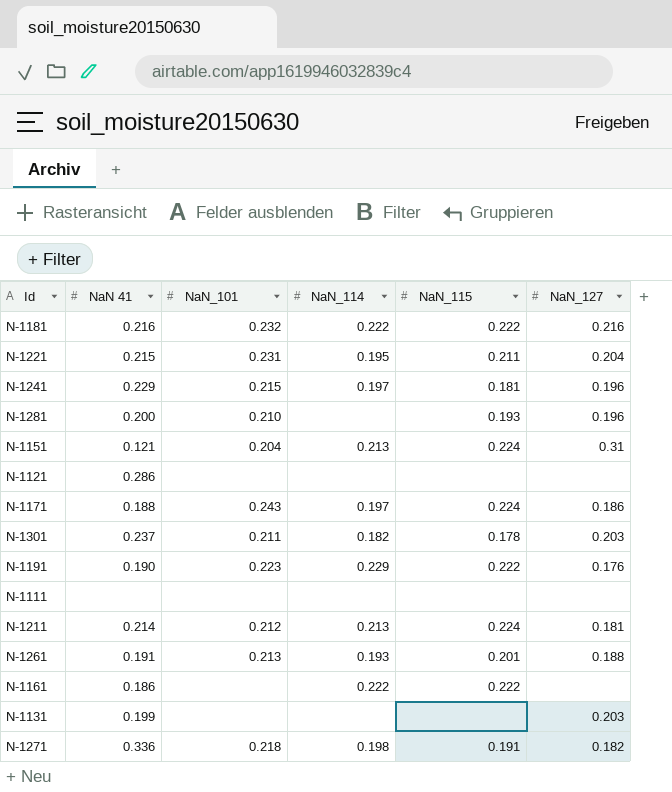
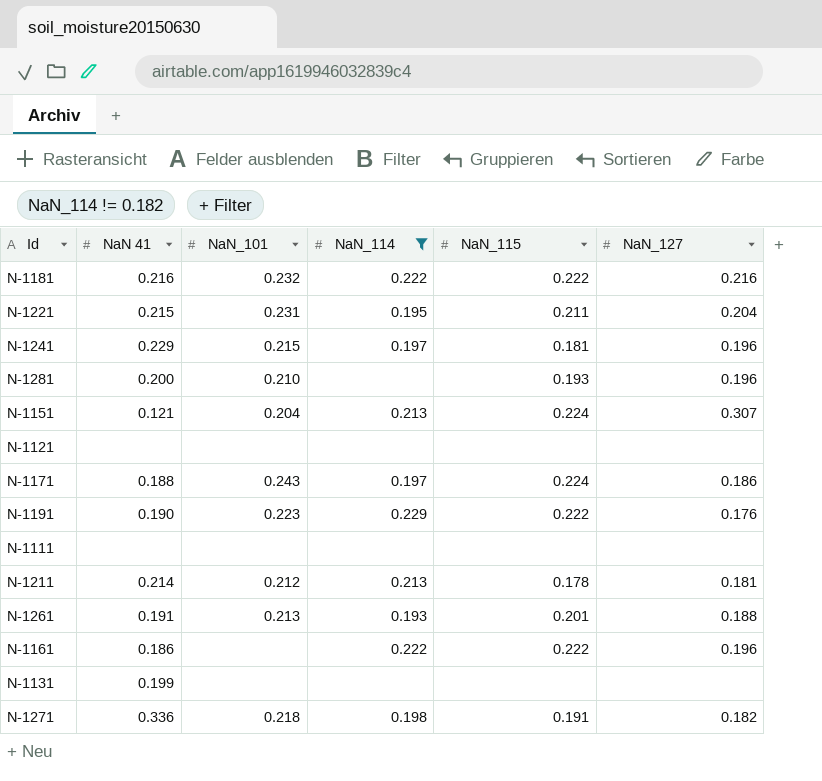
filter: none -> NaN_114 != 0.182
N-1151 | NaN_127: 0.31 -> 0.307
N-1121 | NaN 41: 0.286 -> none
N-1211 | NaN_115: 0.224 -> 0.178
N-1161 | NaN_127: none -> 0.196
N-1131 | NaN_127: 0.203 -> none

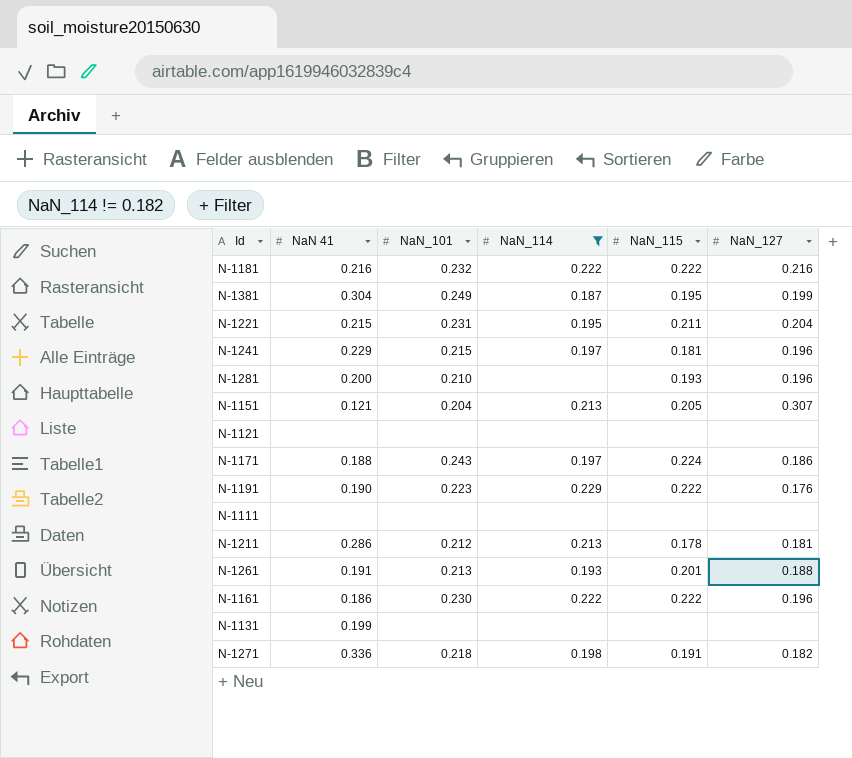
row N-1381: none -> 0.304 | 0.249 | 0.187 | 0.195 | 0.199
N-1151 | NaN_115: 0.224 -> 0.205
N-1211 | NaN 41: 0.214 -> 0.286
N-1161 | NaN_101: none -> 0.230

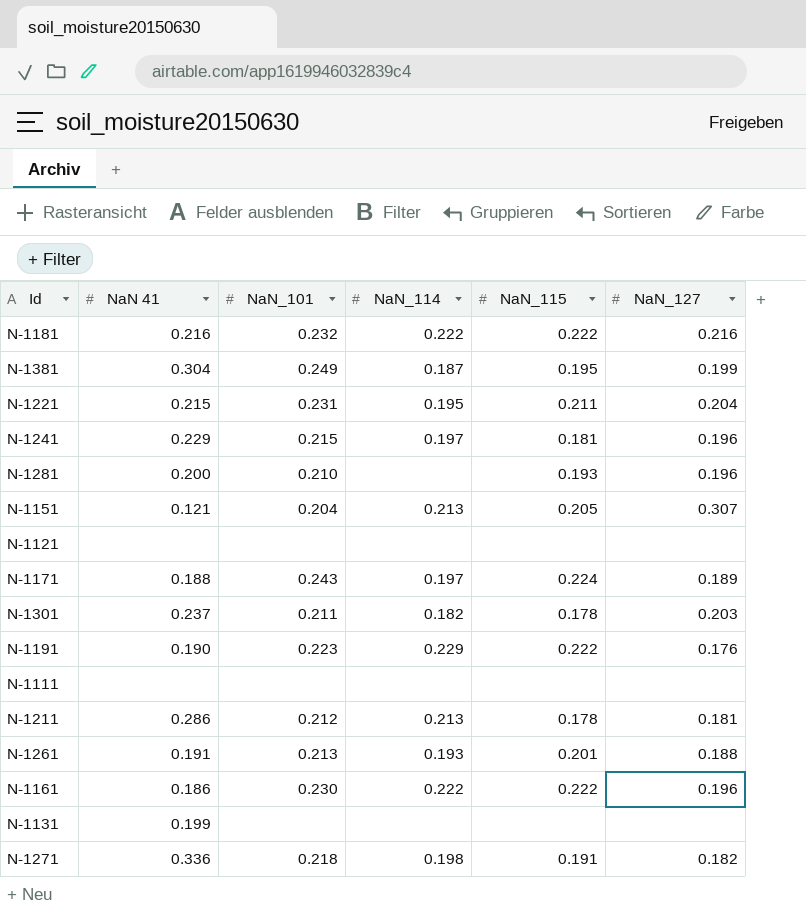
filter: NaN_114 != 0.182 -> none
N-1171 | NaN_127: 0.186 -> 0.189

